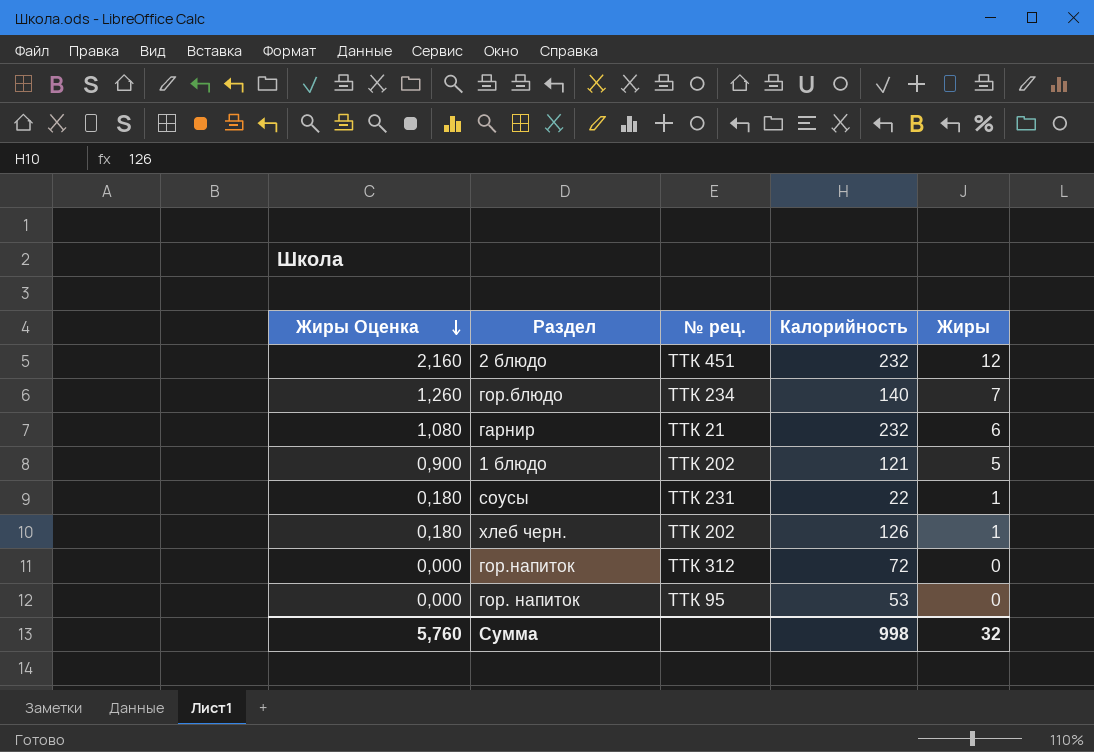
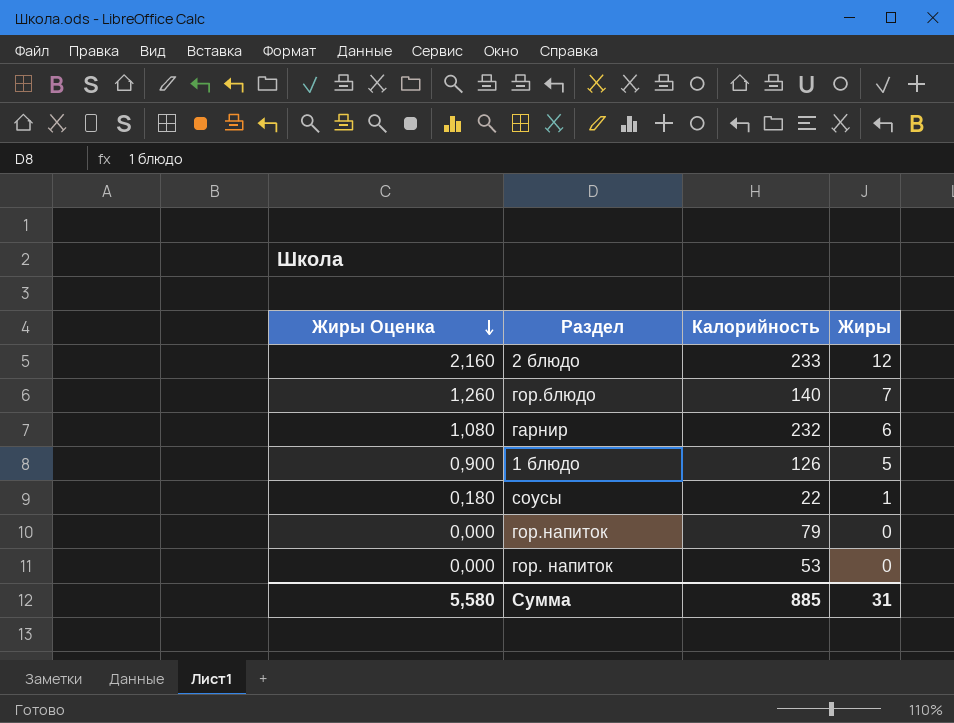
column № рец. | position: 3 -> none
row хлеб черн.: 0,180 | ТТК 202 | 126 | 1 -> none
2 блюдо | Калорийность: 232 -> 233
1 блюдо | Калорийность: 121 -> 126
гор.напиток | Калорийность: 72 -> 79
Сумма | Жиры Оценка: 5,760 -> 5,580
Сумма | Калорийность: 998 -> 885
Сумма | Жиры: 32 -> 31

